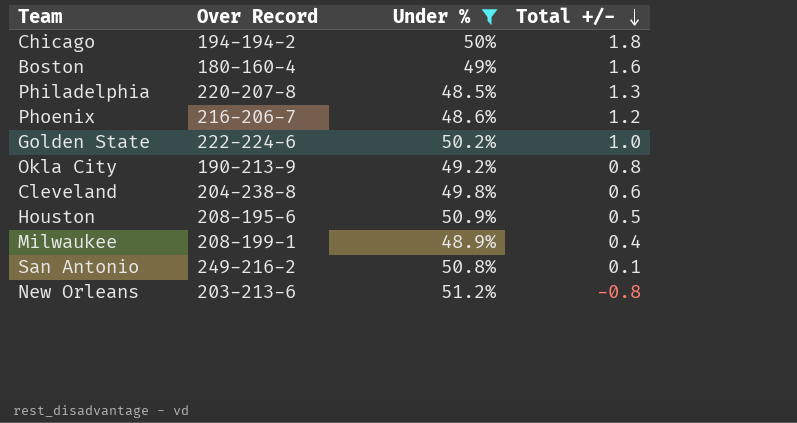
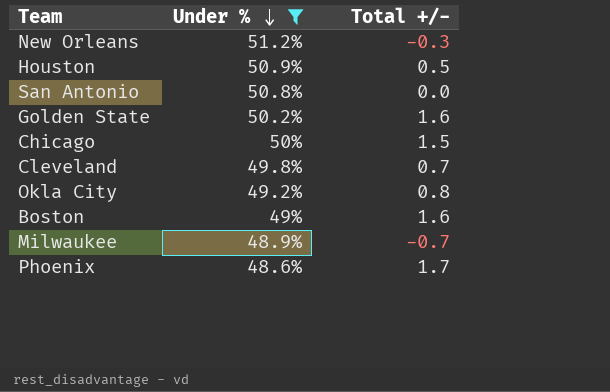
row order: Total +/- descending -> Under % descending
column Over Record | position: 2 -> none
row Philadelphia: 220-207-8 | 48.5% | 1.3 -> none
New Orleans | Total +/-: -0.8 -> -0.3
San Antonio | Total +/-: 0.1 -> 0.0
Golden State | Total +/-: 1.0 -> 1.6
Chicago | Total +/-: 1.8 -> 1.5
Cleveland | Total +/-: 0.6 -> 0.7
Milwaukee | Total +/-: 0.4 -> -0.7
Phoenix | Total +/-: 1.2 -> 1.7

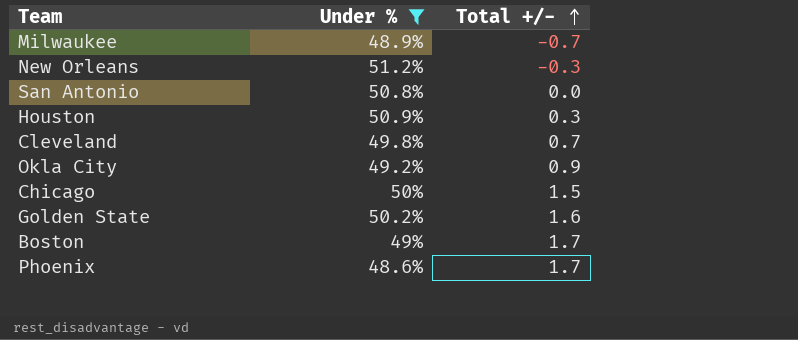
row order: Under % descending -> Total +/- ascending
Houston | Total +/-: 0.5 -> 0.3
Okla City | Total +/-: 0.8 -> 0.9
Boston | Total +/-: 1.6 -> 1.7

